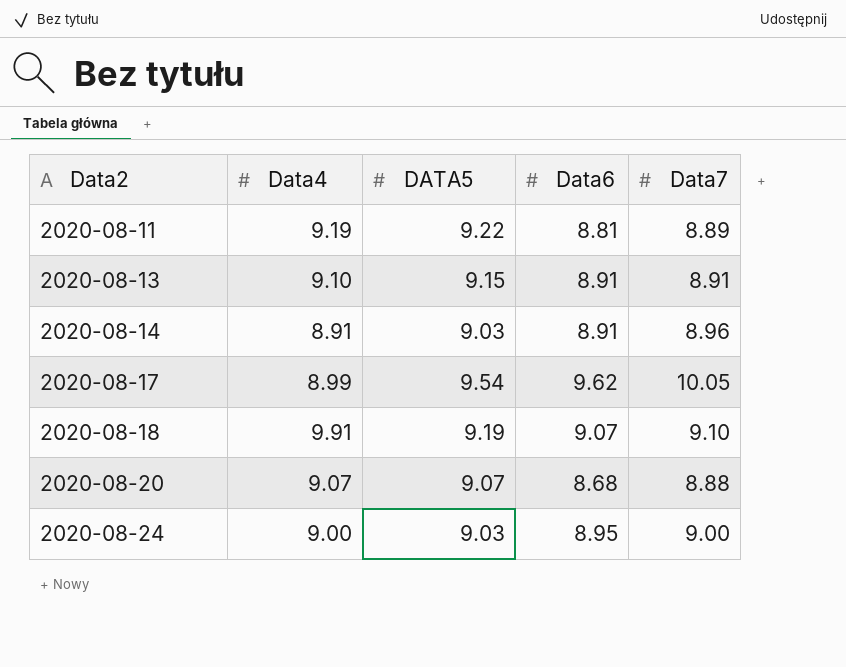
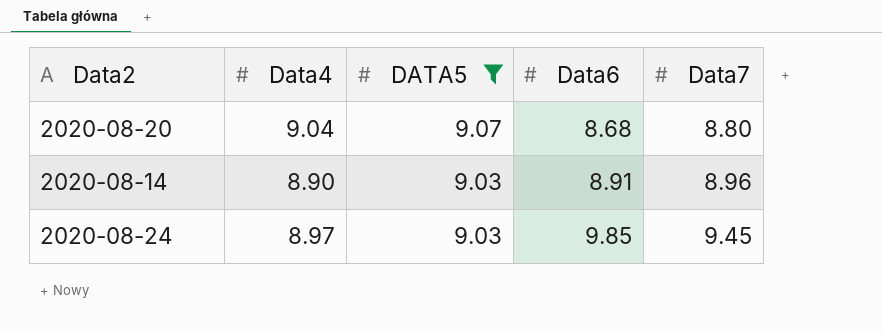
filter: none -> DATA5 <= 9.07
row order: Data2 ascending -> DATA5 descending
2020-08-20 | Data4: 9.07 -> 9.04
2020-08-20 | Data7: 8.88 -> 8.80
2020-08-14 | Data4: 8.91 -> 8.90
2020-08-24 | Data4: 9.00 -> 8.97
2020-08-24 | Data6: 8.95 -> 9.85
2020-08-24 | Data7: 9.00 -> 9.45

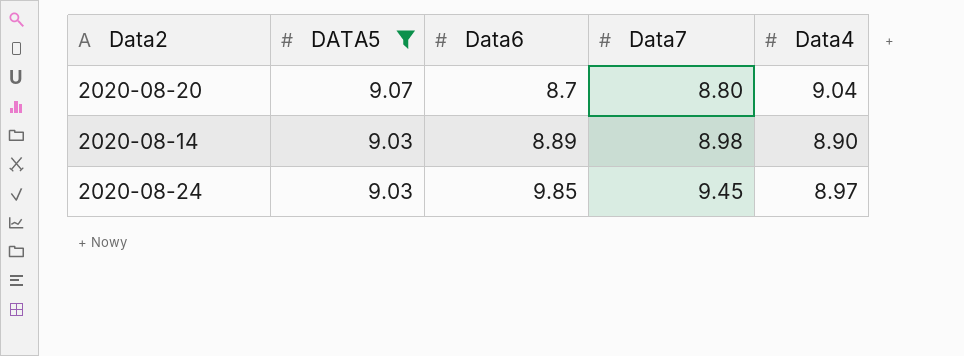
column Data4 | position: 2 -> 5
2020-08-20 | Data6: 8.68 -> 8.7
2020-08-14 | Data6: 8.91 -> 8.89
2020-08-14 | Data7: 8.96 -> 8.98

